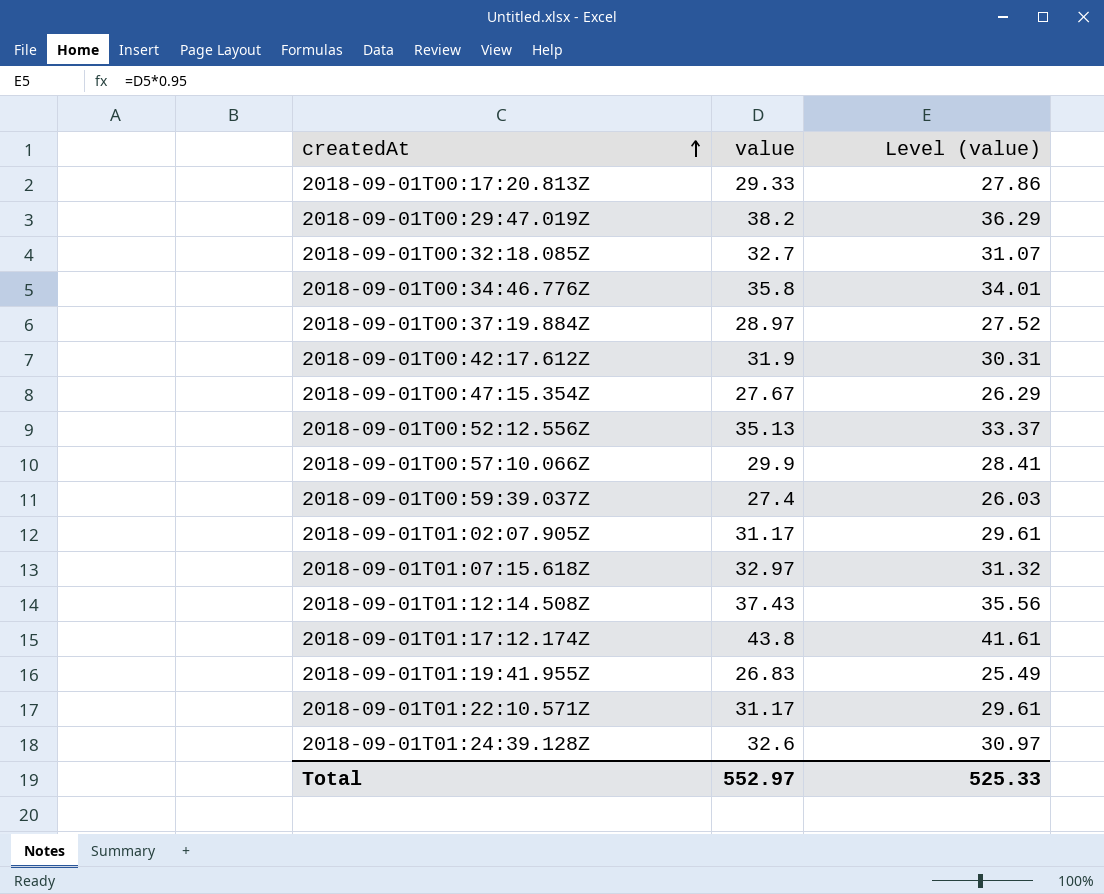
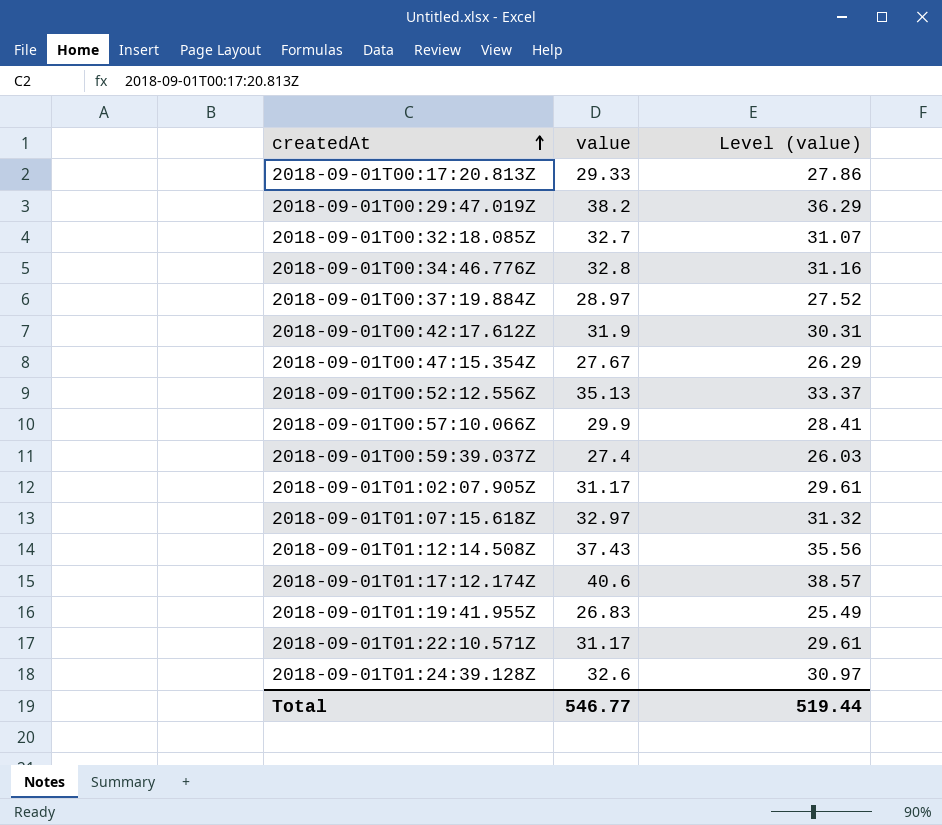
2018-09-01T00:34:46.776Z | value: 35.8 -> 32.8
2018-09-01T00:34:46.776Z | Level (value): 34.01 -> 31.16
2018-09-01T01:17:12.174Z | value: 43.8 -> 40.6
2018-09-01T01:17:12.174Z | Level (value): 41.61 -> 38.57
Total | value: 552.97 -> 546.77
Total | Level (value): 525.33 -> 519.44

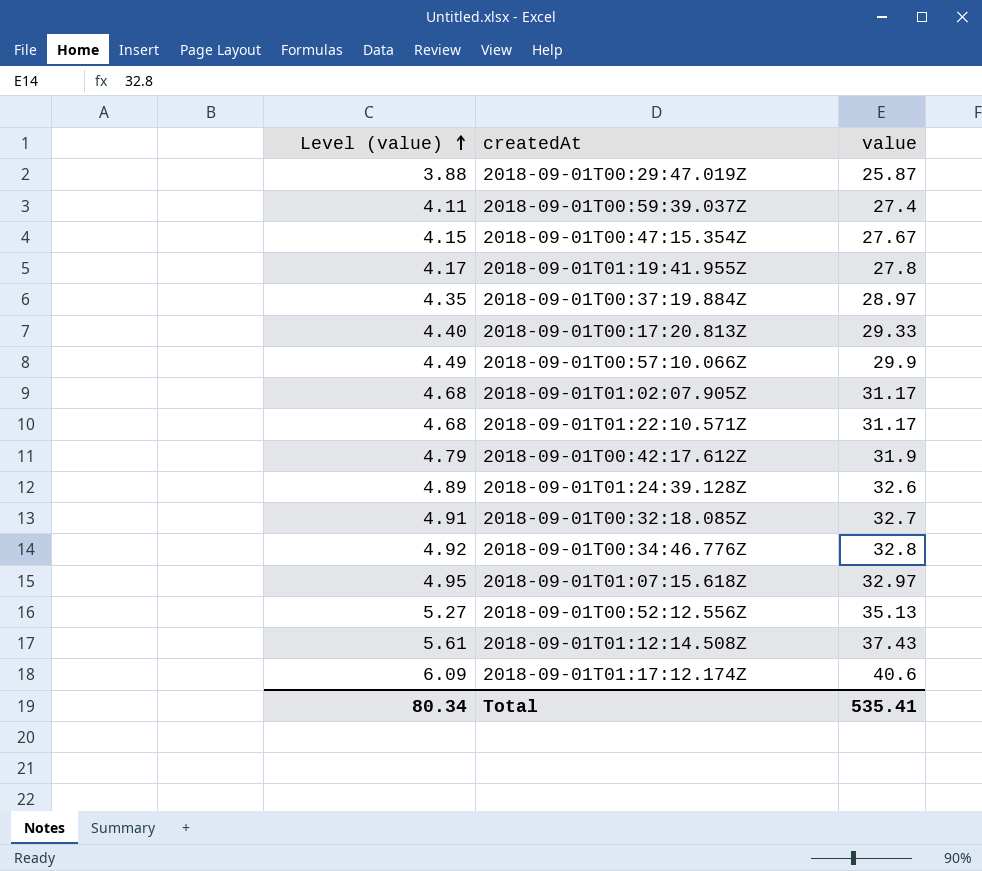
row order: createdAt ascending -> Level (value) ascending
column Level (value) | formula: [value] * 0.95 -> [value] * 0.15
column Level (value) | position: 3 -> 1
2018-09-01T00:29:47.019Z | value: 38.2 -> 25.87
2018-09-01T01:19:41.955Z | value: 26.83 -> 27.8
Total | Level (value): 519.44 -> 80.34
Total | value: 546.77 -> 535.41

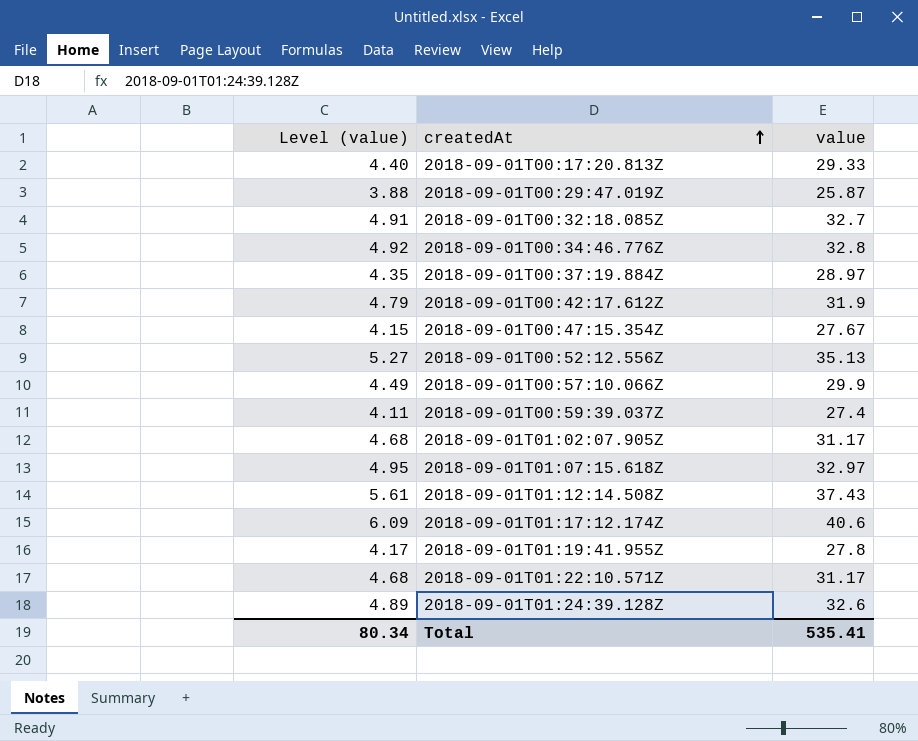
row order: Level (value) ascending -> createdAt ascending

